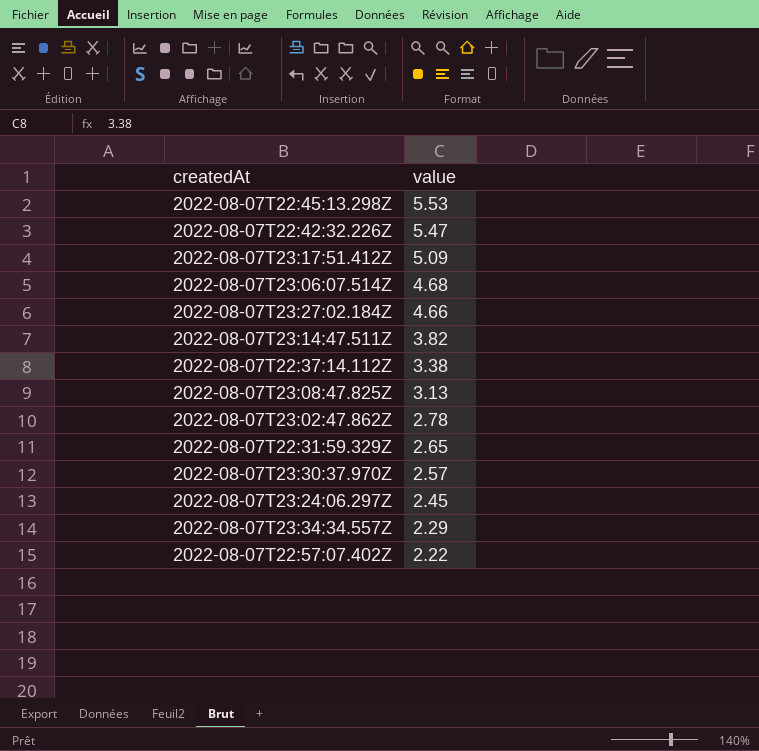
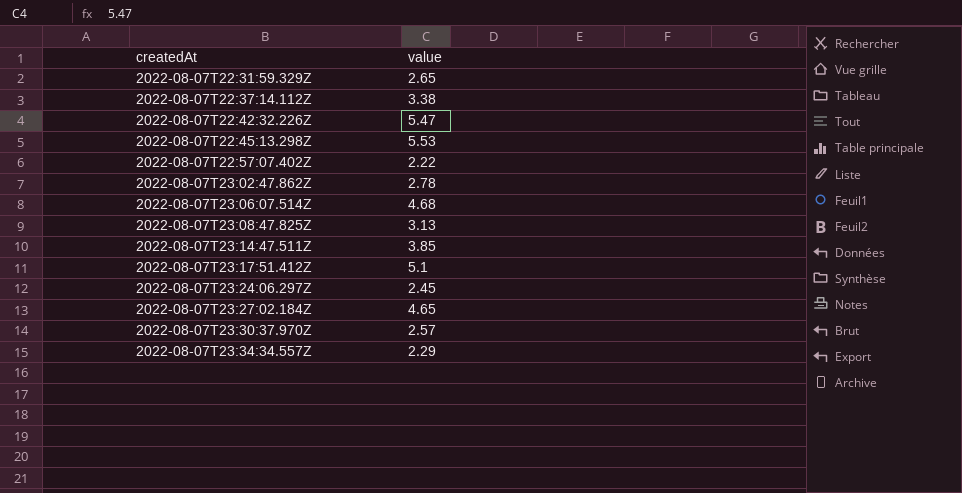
row order: value descending -> createdAt ascending
2022-08-07T23:14:47.511Z | value: 3.82 -> 3.85
2022-08-07T23:17:51.412Z | value: 5.09 -> 5.1
2022-08-07T23:27:02.184Z | value: 4.66 -> 4.65

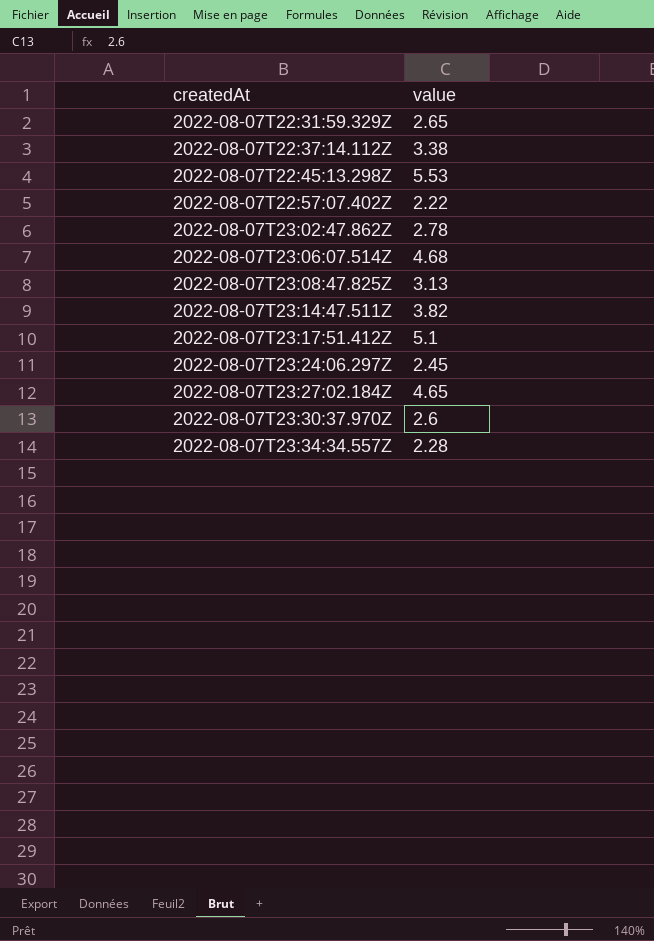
row 2022-08-07T22:42:32.226Z: 5.47 -> none
2022-08-07T23:14:47.511Z | value: 3.85 -> 3.82
2022-08-07T23:30:37.970Z | value: 2.57 -> 2.6
2022-08-07T23:34:34.557Z | value: 2.29 -> 2.28

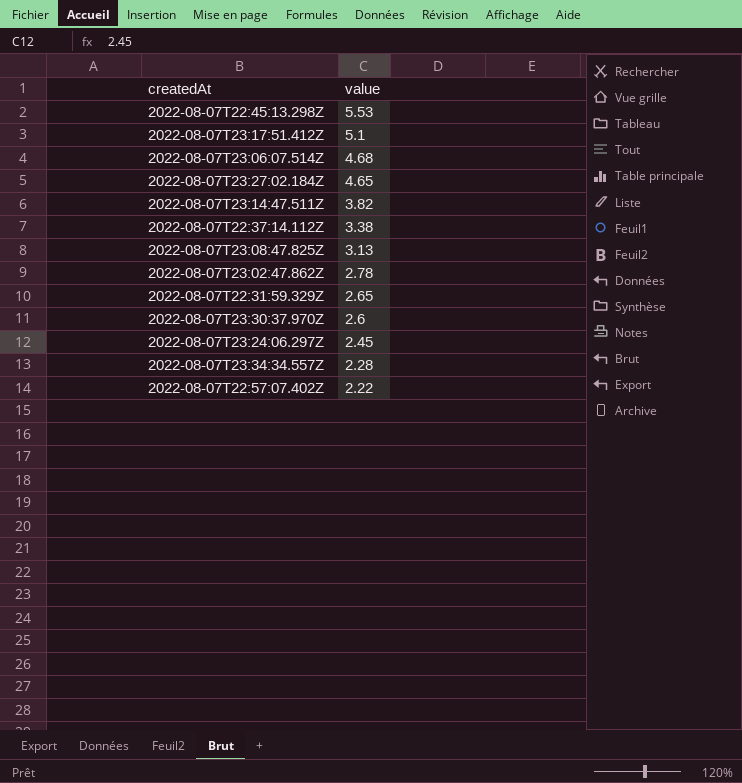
row order: createdAt ascending -> value descending

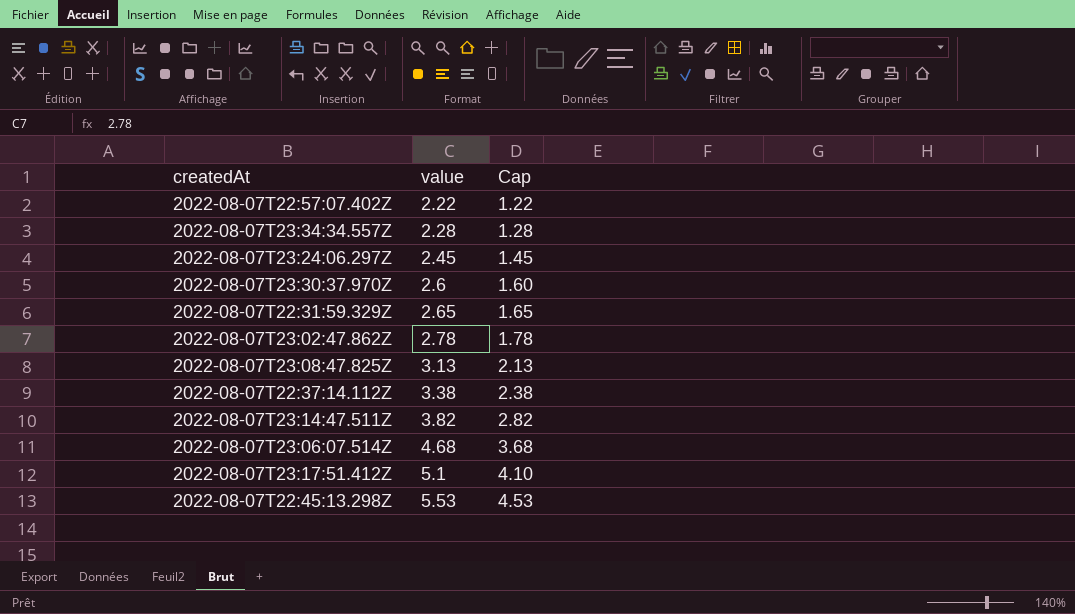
row order: value descending -> value ascending
column Cap | formula: none -> [value] - 1
row 2022-08-07T23:27:02.184Z: 4.65 -> none

